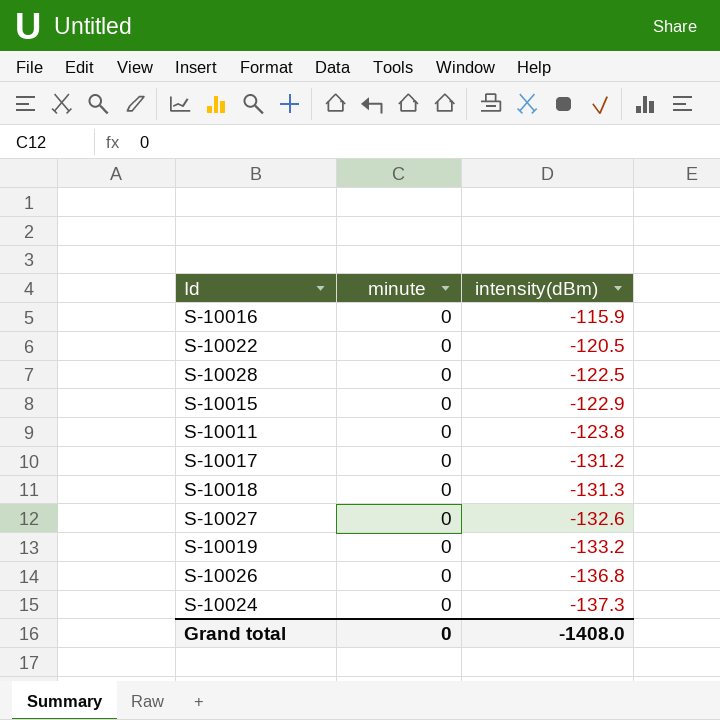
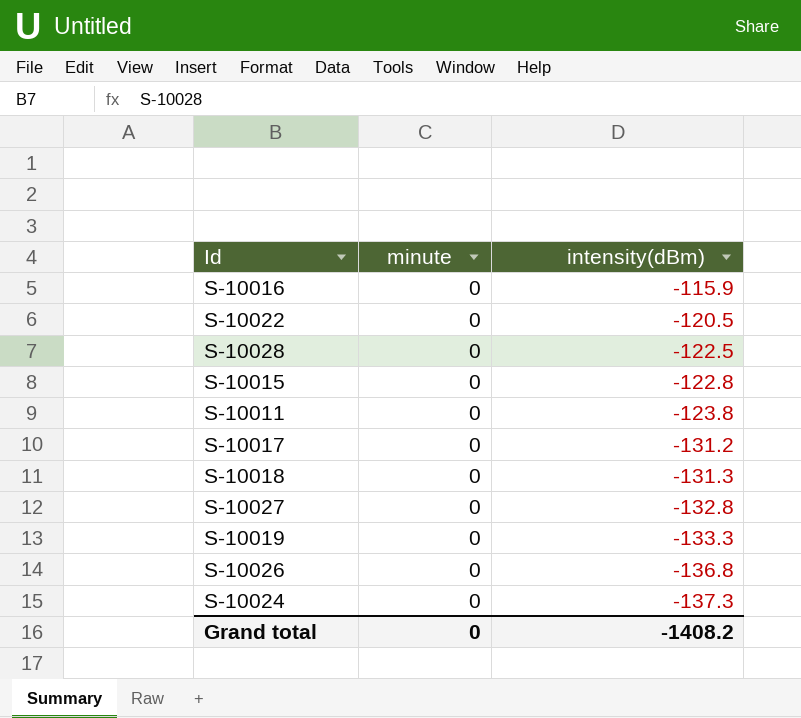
S-10015 | intensity(dBm): -122.9 -> -122.8
S-10027 | intensity(dBm): -132.6 -> -132.8
S-10019 | intensity(dBm): -133.2 -> -133.3
Grand total | intensity(dBm): -1408.0 -> -1408.2

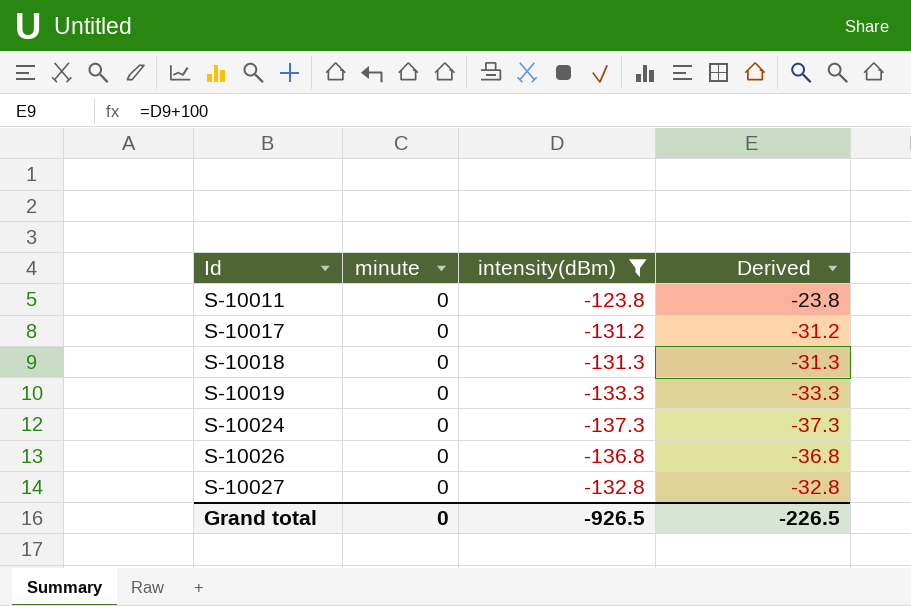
filter: none -> intensity(dBm) <= -123.8
row order: intensity(dBm) descending -> Id ascending
column Derived | formula: none -> [intensity(dBm)] + 100
Grand total | intensity(dBm): -1408.2 -> -926.5

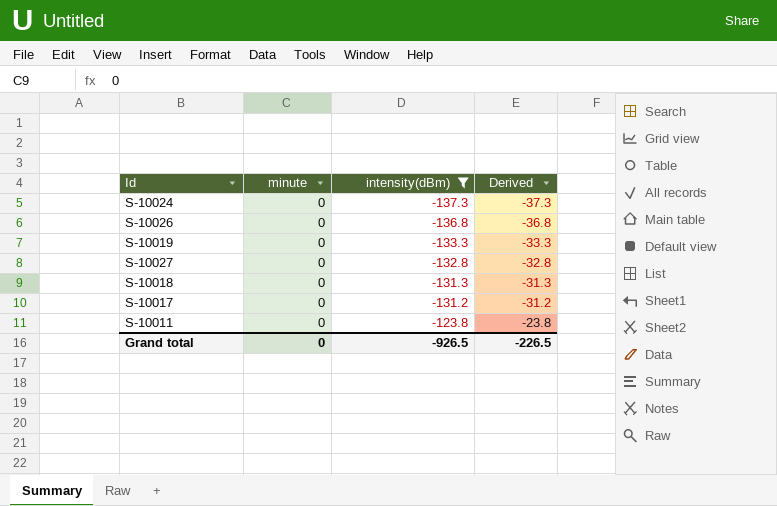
row order: Id ascending -> intensity(dBm) ascending

